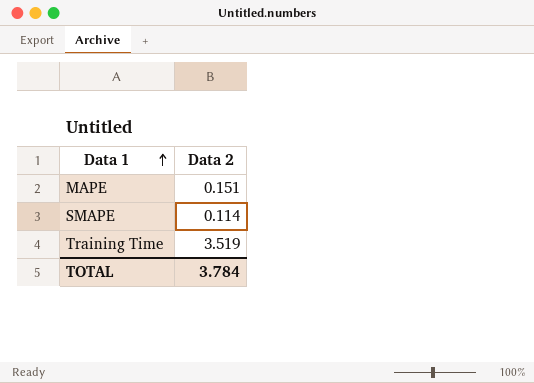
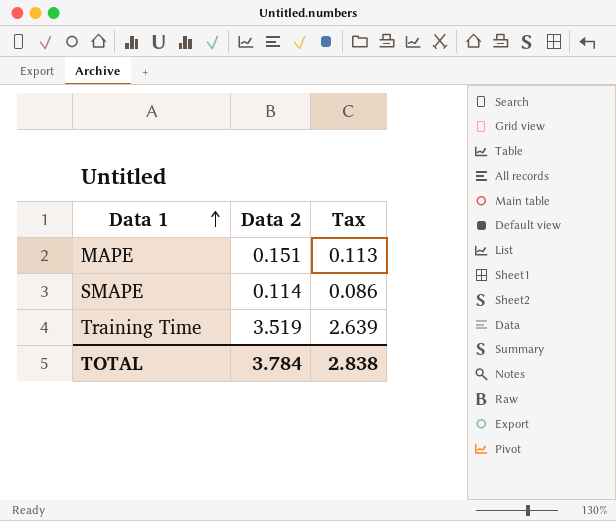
column Tax | formula: none -> [Data 2] * 0.75

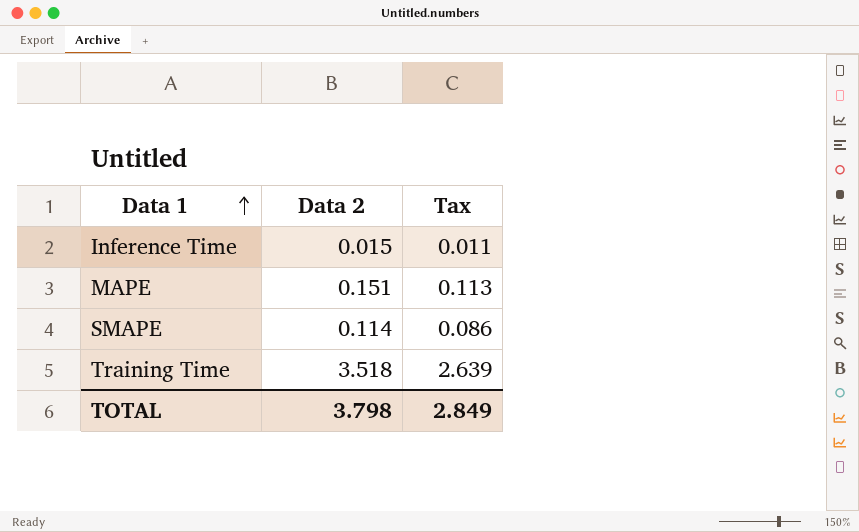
row Inference Time: none -> 0.015 | 0.011
Training Time | Data 2: 3.519 -> 3.518
TOTAL | Data 2: 3.784 -> 3.798
TOTAL | Tax: 2.838 -> 2.849

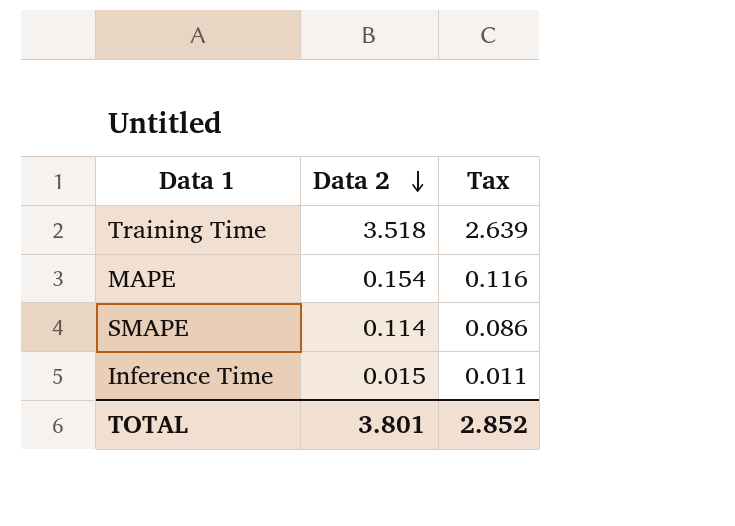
row order: Data 1 ascending -> Data 2 descending
MAPE | Data 2: 0.151 -> 0.154
MAPE | Tax: 0.113 -> 0.116
TOTAL | Data 2: 3.798 -> 3.801
TOTAL | Tax: 2.849 -> 2.852

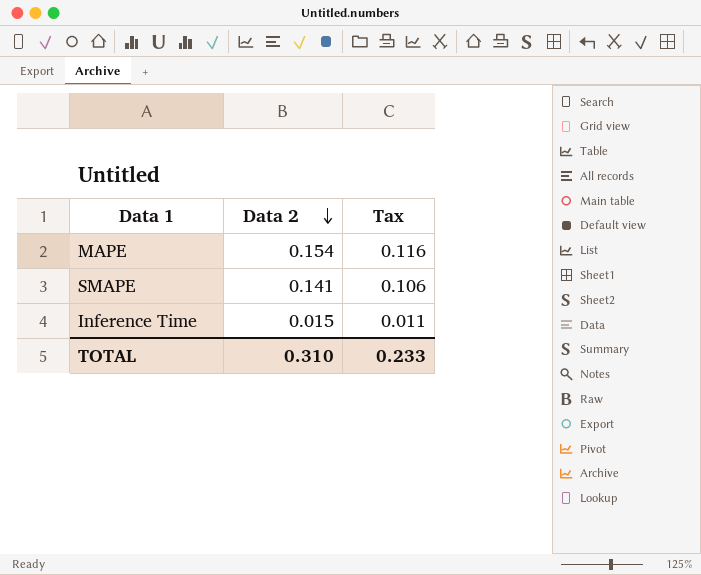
row Training Time: 3.518 | 2.639 -> none
SMAPE | Data 2: 0.114 -> 0.141
SMAPE | Tax: 0.086 -> 0.106
TOTAL | Data 2: 3.801 -> 0.310
TOTAL | Tax: 2.852 -> 0.233

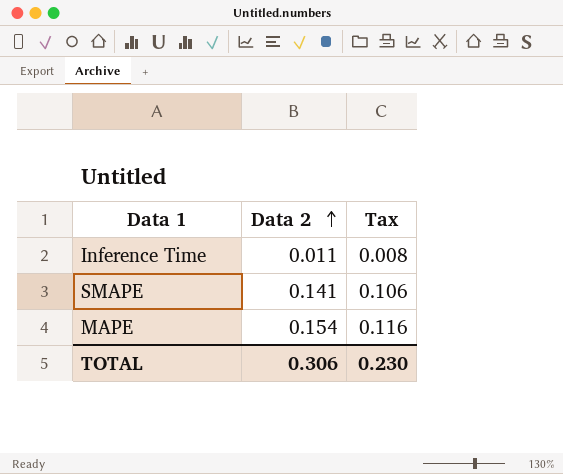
row order: Data 2 descending -> Data 2 ascending
Inference Time | Data 2: 0.015 -> 0.011
Inference Time | Tax: 0.011 -> 0.008
TOTAL | Data 2: 0.310 -> 0.306
TOTAL | Tax: 0.233 -> 0.230

